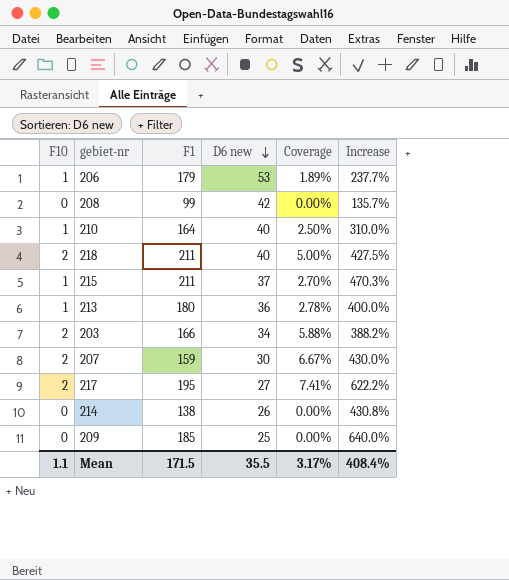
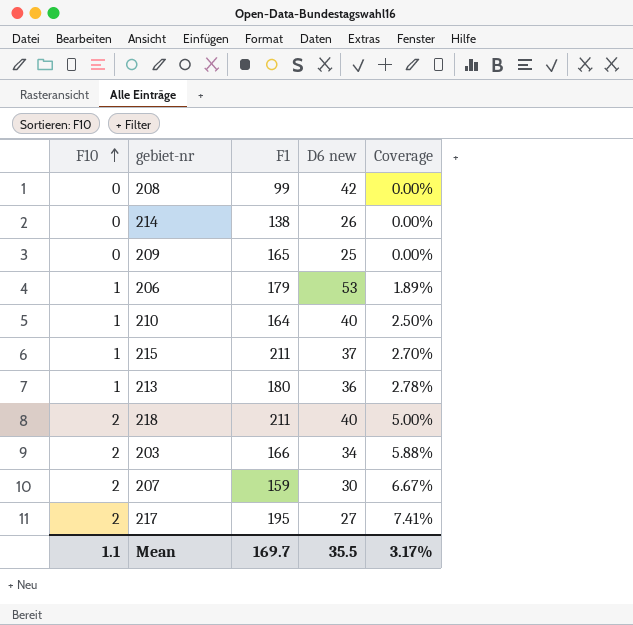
row order: D6 new descending -> F10 ascending
column Increase | formula: ([F1] - [D6 new]) / [D6 new] -> none
209 | F1: 185 -> 165
Mean | F1: 171.5 -> 169.7

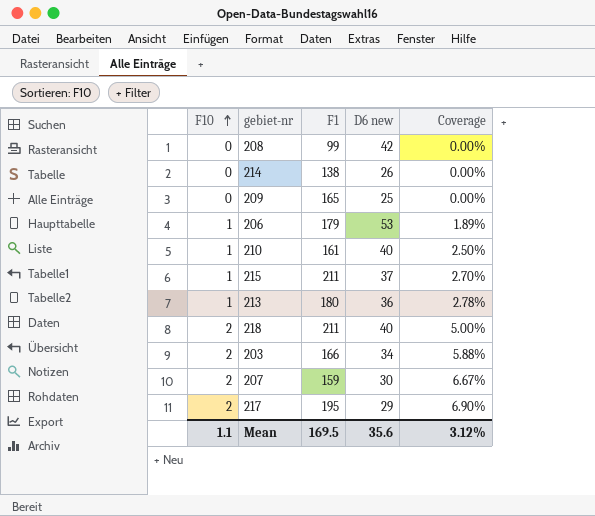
210 | F1: 164 -> 161
217 | D6 new: 27 -> 29
217 | Coverage: 7.41% -> 6.90%
Mean | F1: 169.7 -> 169.5
Mean | D6 new: 35.5 -> 35.6
Mean | Coverage: 3.17% -> 3.12%

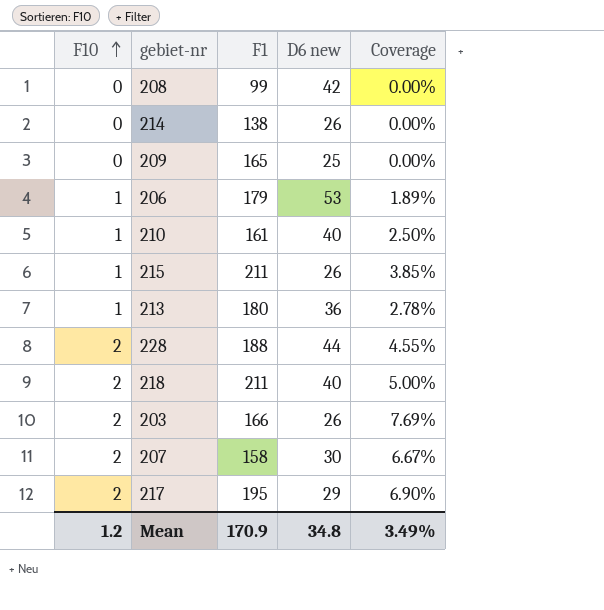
215 | D6 new: 37 -> 26
215 | Coverage: 2.70% -> 3.85%
row 228: none -> 2 | 188 | 44 | 4.55%
203 | D6 new: 34 -> 26
203 | Coverage: 5.88% -> 7.69%
207 | F1: 159 -> 158
Mean | F10: 1.1 -> 1.2
Mean | F1: 169.5 -> 170.9
Mean | D6 new: 35.6 -> 34.8
Mean | Coverage: 3.12% -> 3.49%

